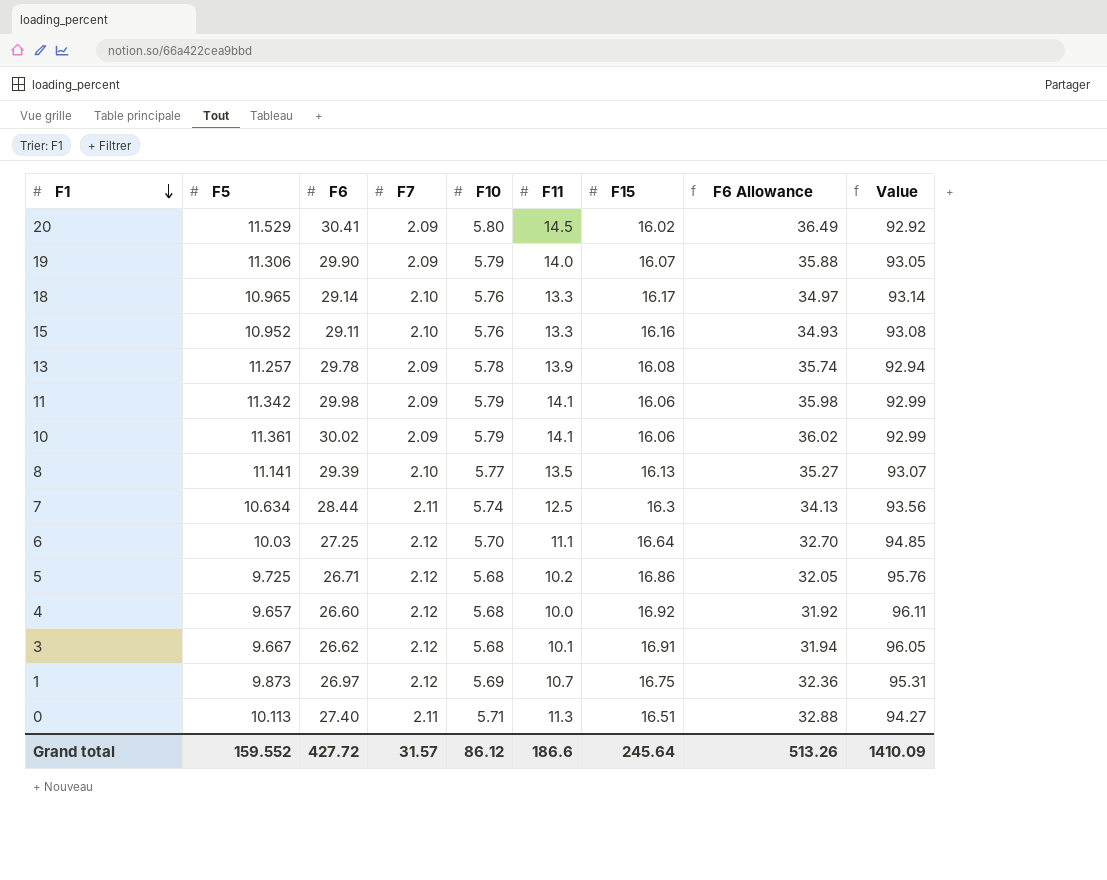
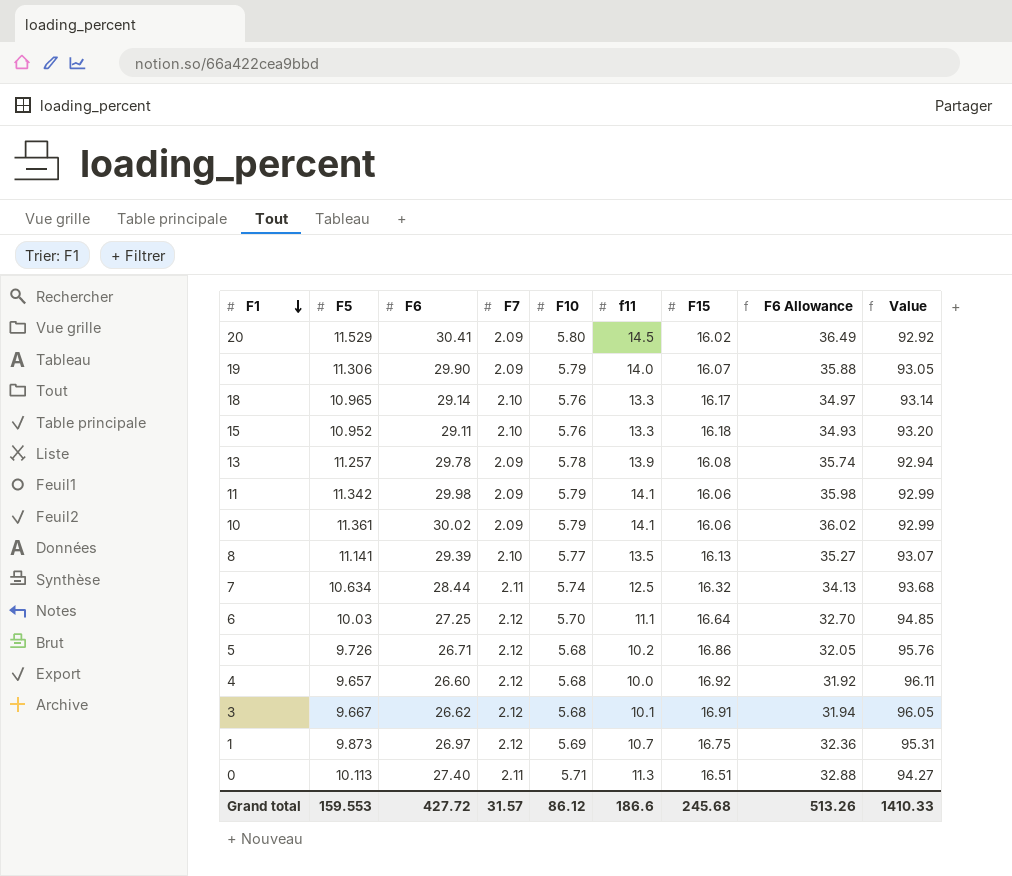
column name: F11 -> f11
15 | F15: 16.16 -> 16.18
15 | Value: 93.08 -> 93.20
7 | F15: 16.3 -> 16.32
7 | Value: 93.56 -> 93.68
5 | F5: 9.725 -> 9.726
Grand total | F5: 159.552 -> 159.553
Grand total | F15: 245.64 -> 245.68
Grand total | Value: 1410.09 -> 1410.33

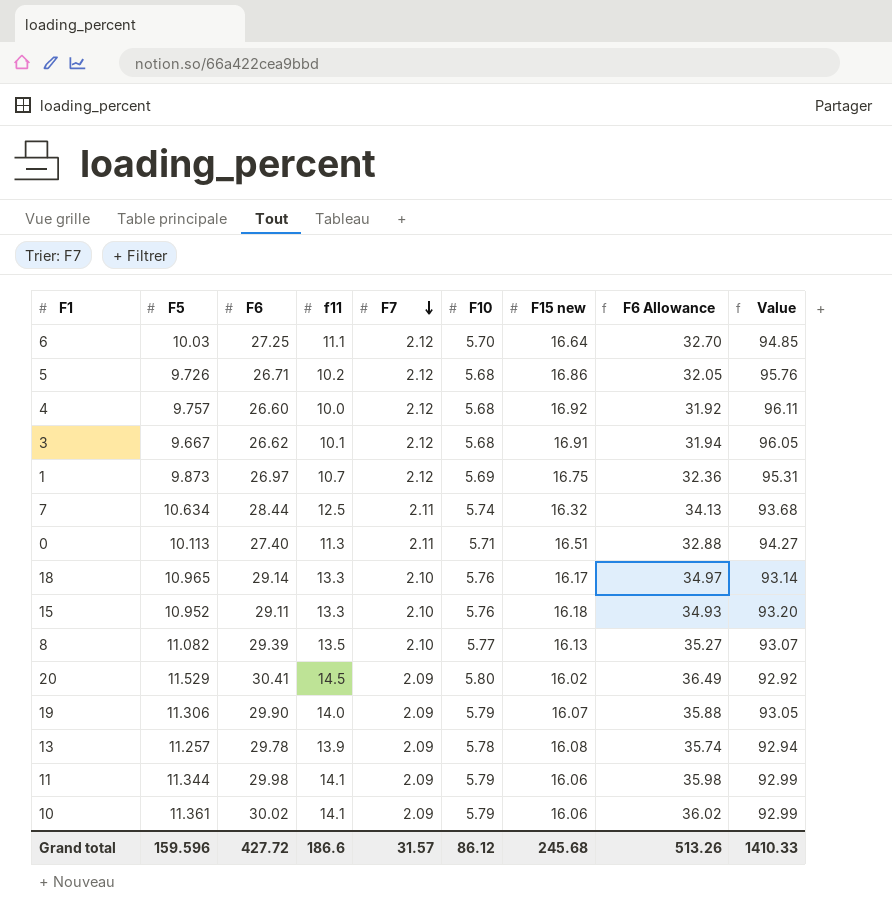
row order: F1 descending -> F7 descending
column f11 | position: 6 -> 4
column name: F15 -> F15 new
4 | F5: 9.657 -> 9.757
8 | F5: 11.141 -> 11.082
11 | F5: 11.342 -> 11.344
Grand total | F5: 159.553 -> 159.596

